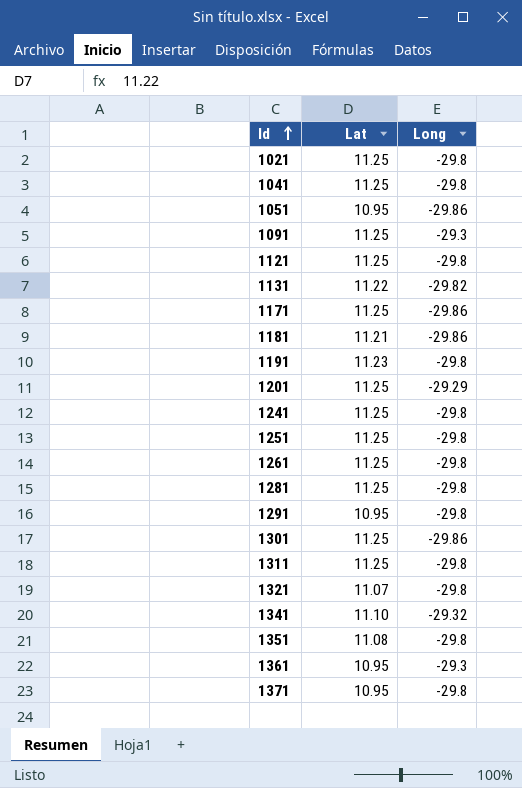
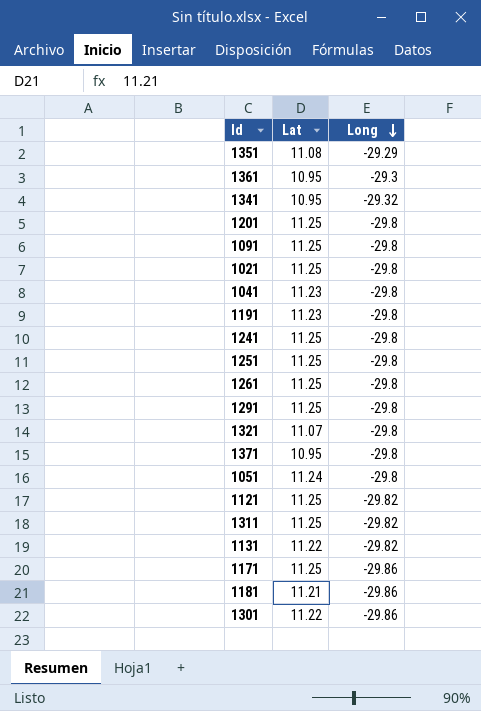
row order: Id ascending -> Long descending
row 1281: 11.25 | -29.8 -> none
1351 | Long: -29.8 -> -29.29
1341 | Lat: 11.10 -> 10.95
1201 | Long: -29.29 -> -29.8
1091 | Long: -29.3 -> -29.8
1041 | Lat: 11.25 -> 11.23
1291 | Lat: 10.95 -> 11.25
1051 | Lat: 10.95 -> 11.24
1051 | Long: -29.86 -> -29.8
1121 | Long: -29.8 -> -29.82
1311 | Long: -29.8 -> -29.82
1301 | Lat: 11.25 -> 11.22

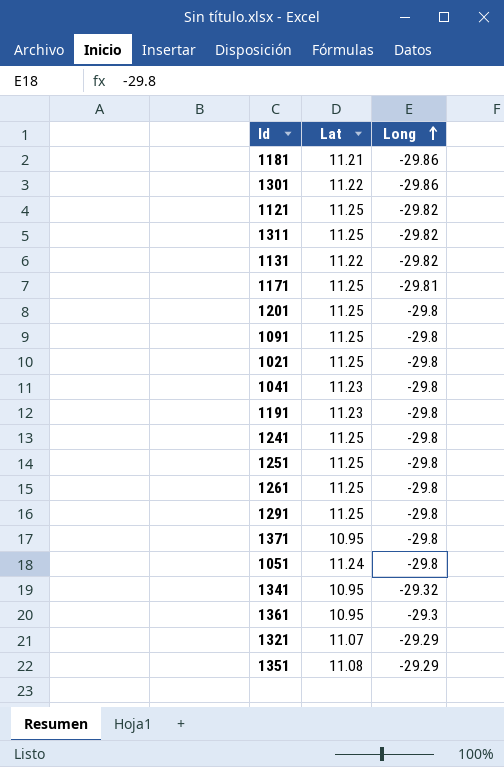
row order: Long descending -> Long ascending
1171 | Long: -29.86 -> -29.81
1321 | Long: -29.8 -> -29.29

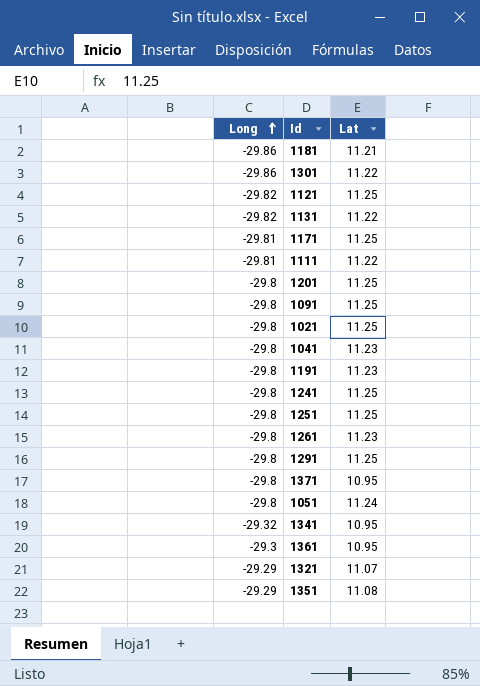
column Long | position: 3 -> 1
row 1311: 11.25 | -29.82 -> none
row 1111: none -> -29.81 | 11.22
1261 | Lat: 11.25 -> 11.23

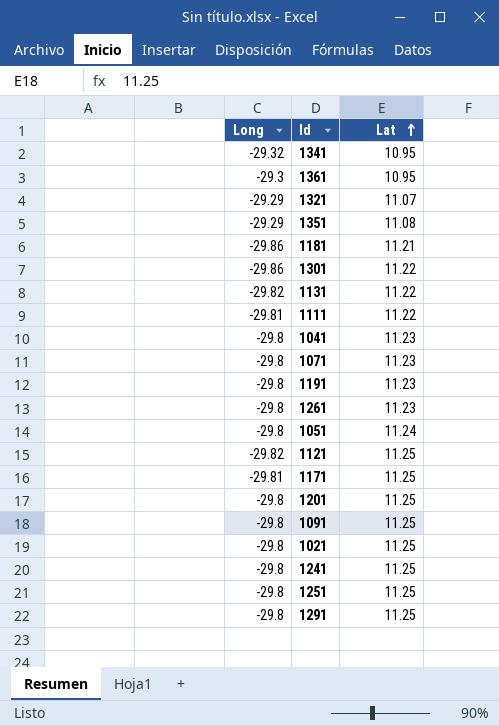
row order: Long ascending -> Lat ascending
row 1371: -29.8 | 10.95 -> none
row 1071: none -> -29.8 | 11.23

